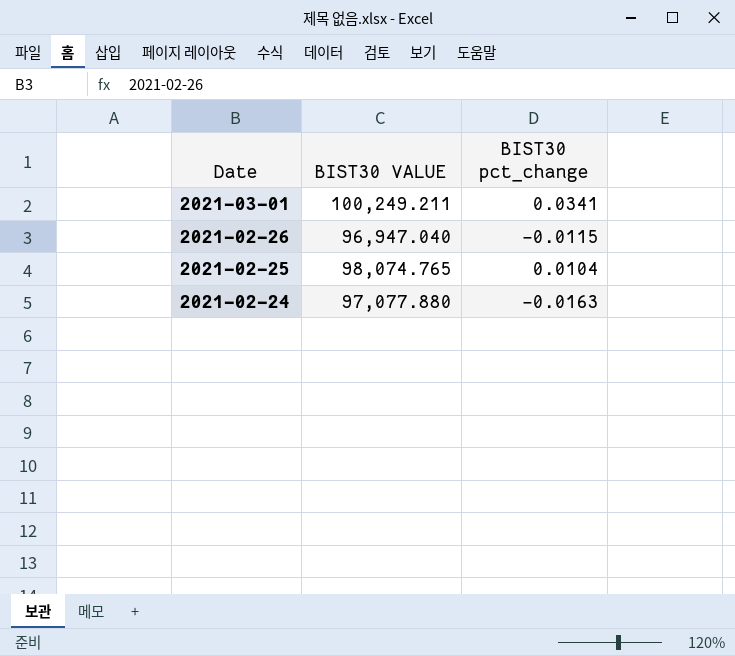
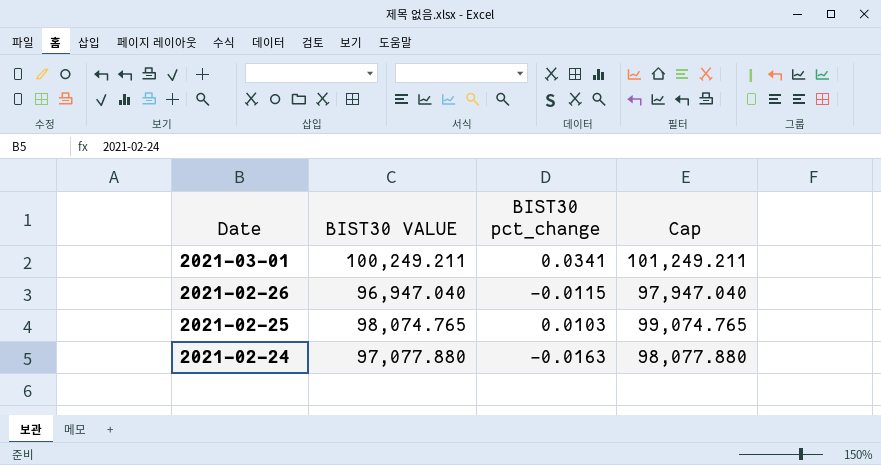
column Cap | formula: none -> [BIST30 VALUE] + 1000
2021-02-25 | BIST30 pct_change: 0.0104 -> 0.0103

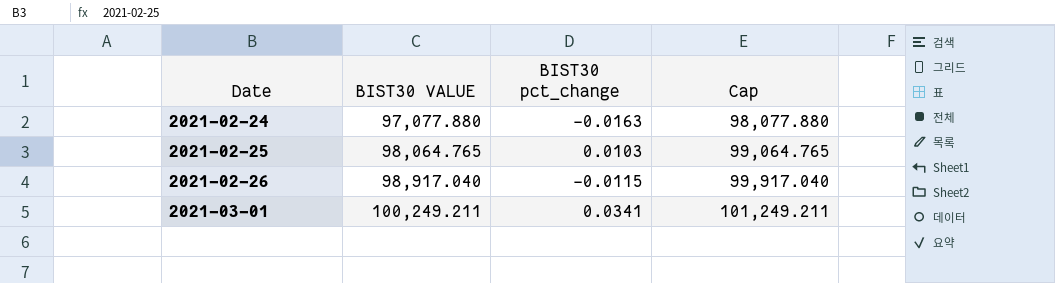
row order: Date descending -> Date ascending
2021-02-25 | BIST30 VALUE: 98,074.765 -> 98,064.765
2021-02-25 | Cap: 99,074.765 -> 99,064.765
2021-02-26 | BIST30 VALUE: 96,947.040 -> 98,917.040
2021-02-26 | Cap: 97,947.040 -> 99,917.040

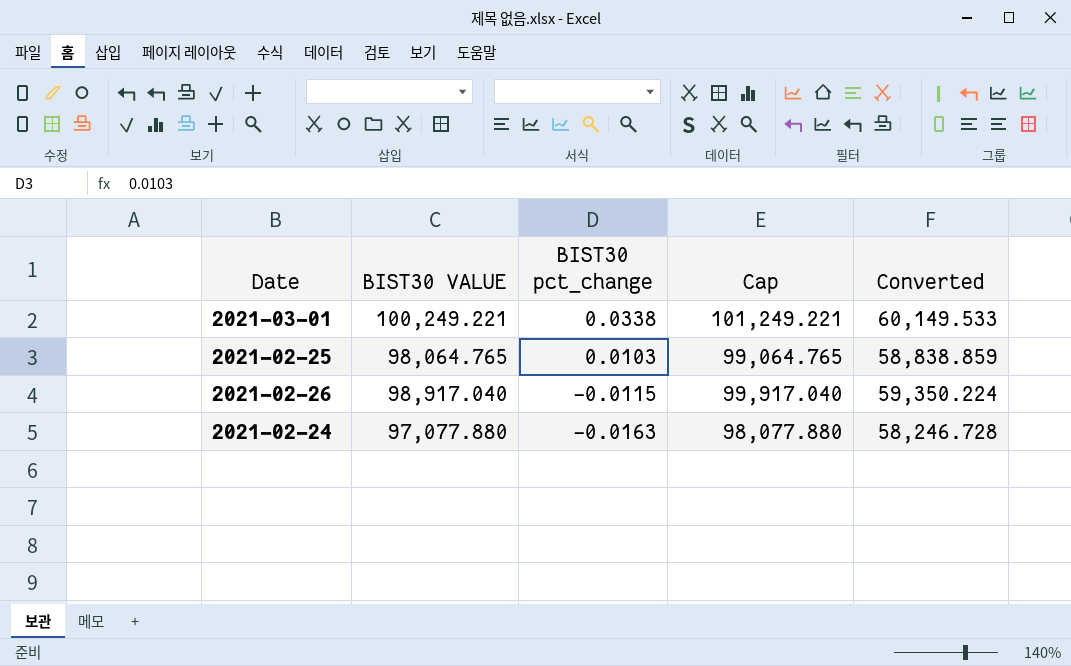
row order: Date ascending -> BIST30 pct_change descending
column Converted | formula: none -> [BIST30 VALUE] * 0.6
2021-03-01 | BIST30 VALUE: 100,249.211 -> 100,249.221
2021-03-01 | BIST30 pct_change: 0.0341 -> 0.0338
2021-03-01 | Cap: 101,249.211 -> 101,249.221

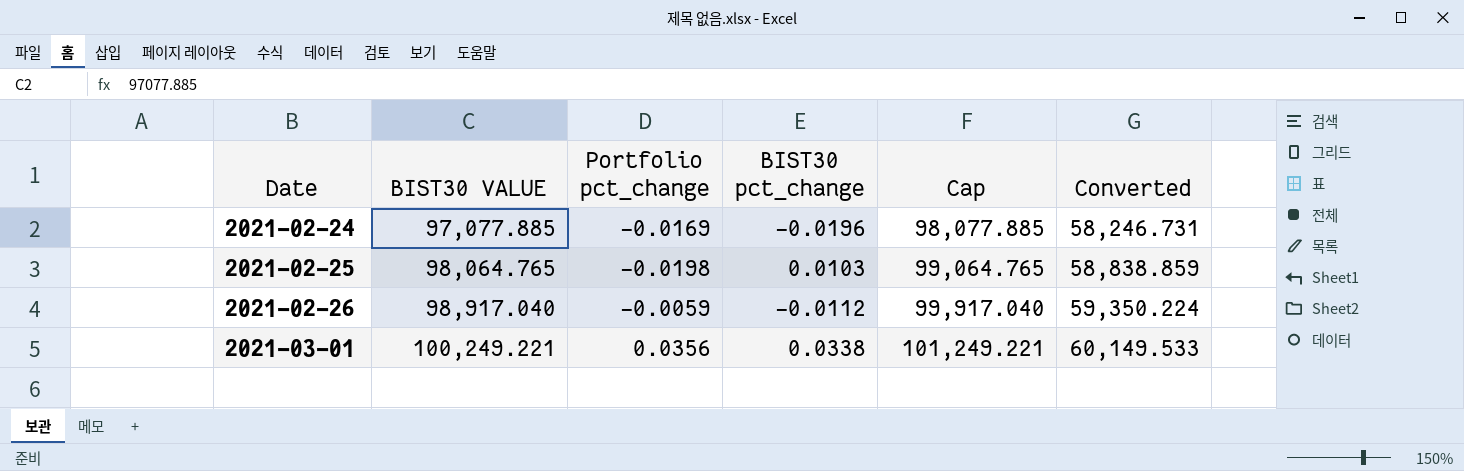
row order: BIST30 pct_change descending -> Date ascending
column Portfolio pct_change | position: none -> 3
2021-02-24 | BIST30 VALUE: 97,077.880 -> 97,077.885
2021-02-24 | BIST30 pct_change: -0.0163 -> -0.0196
2021-02-24 | Cap: 98,077.880 -> 98,077.885
2021-02-24 | Converted: 58,246.728 -> 58,246.731
2021-02-26 | BIST30 pct_change: -0.0115 -> -0.0112

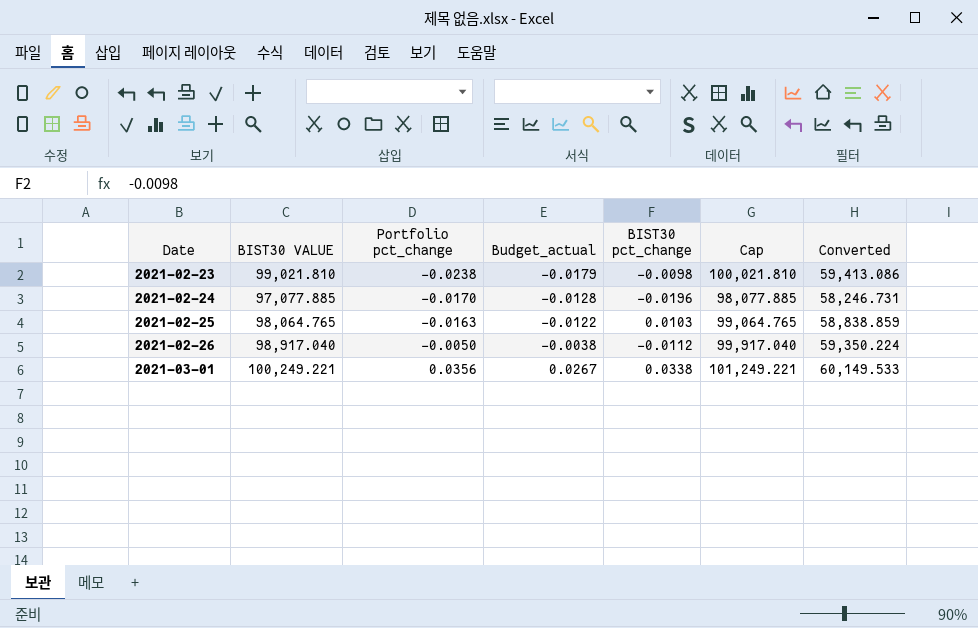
column Budget_actual | formula: none -> [Portfolio pct_change] * 0.75
row 2021-02-23: none -> 99,021.810 | -0.0238 | -0.0179 | -0.0098 | 100,021.810 | 59,413.086
2021-02-24 | Portfolio pct_change: -0.0169 -> -0.0170
2021-02-25 | Portfolio pct_change: -0.0198 -> -0.0163
2021-02-26 | Portfolio pct_change: -0.0059 -> -0.0050

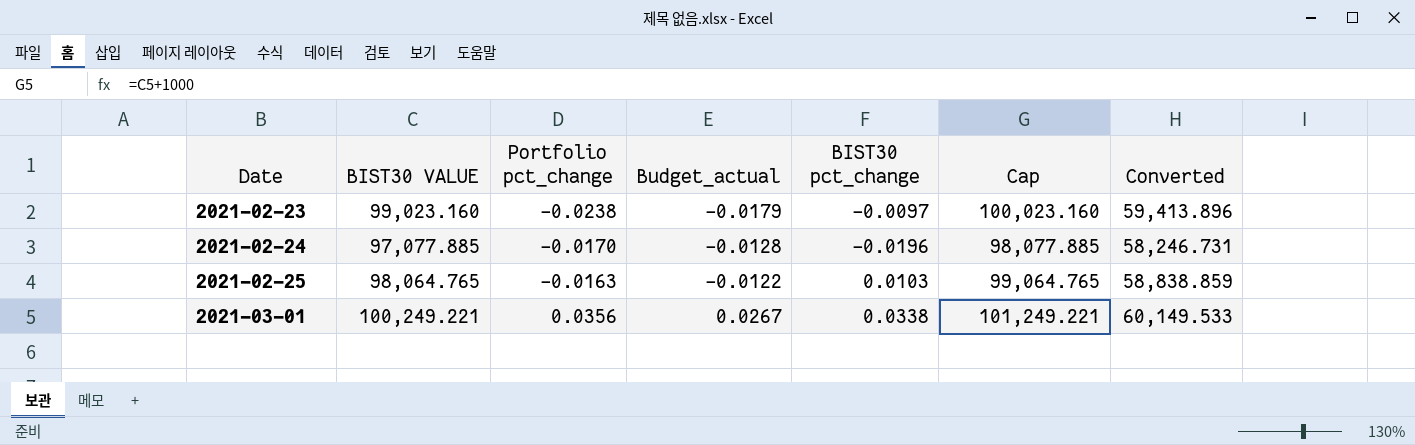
row 2021-02-26: 98,917.040 | -0.0050 | -0.0038 | -0.0112 | 99,917.040 | 59,350.224 -> none
2021-02-23 | BIST30 VALUE: 99,021.810 -> 99,023.160
2021-02-23 | BIST30 pct_change: -0.0098 -> -0.0097
2021-02-23 | Cap: 100,021.810 -> 100,023.160
2021-02-23 | Converted: 59,413.086 -> 59,413.896

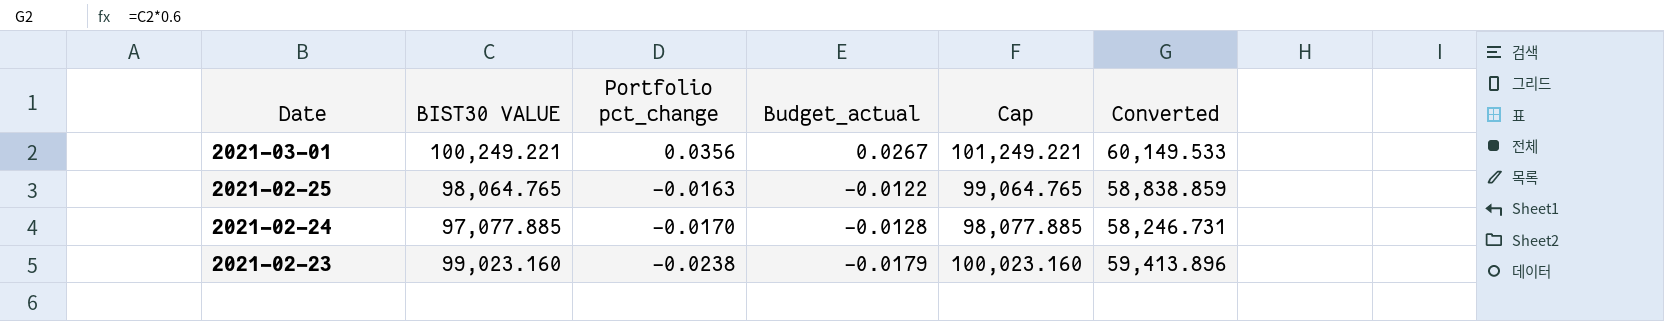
row order: Date ascending -> Date descending
column BIST30 pct_change | position: 5 -> none

